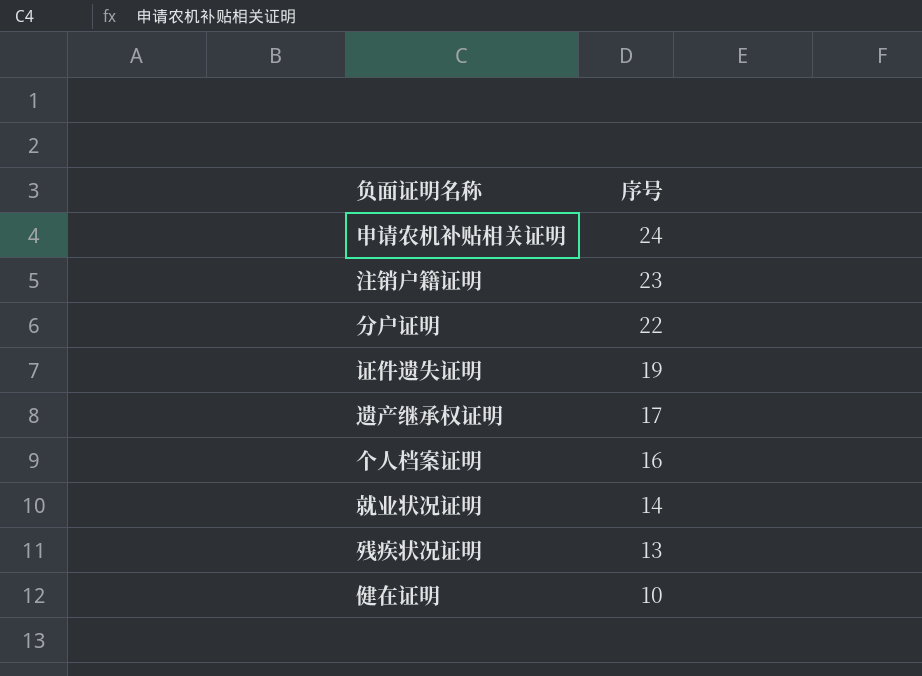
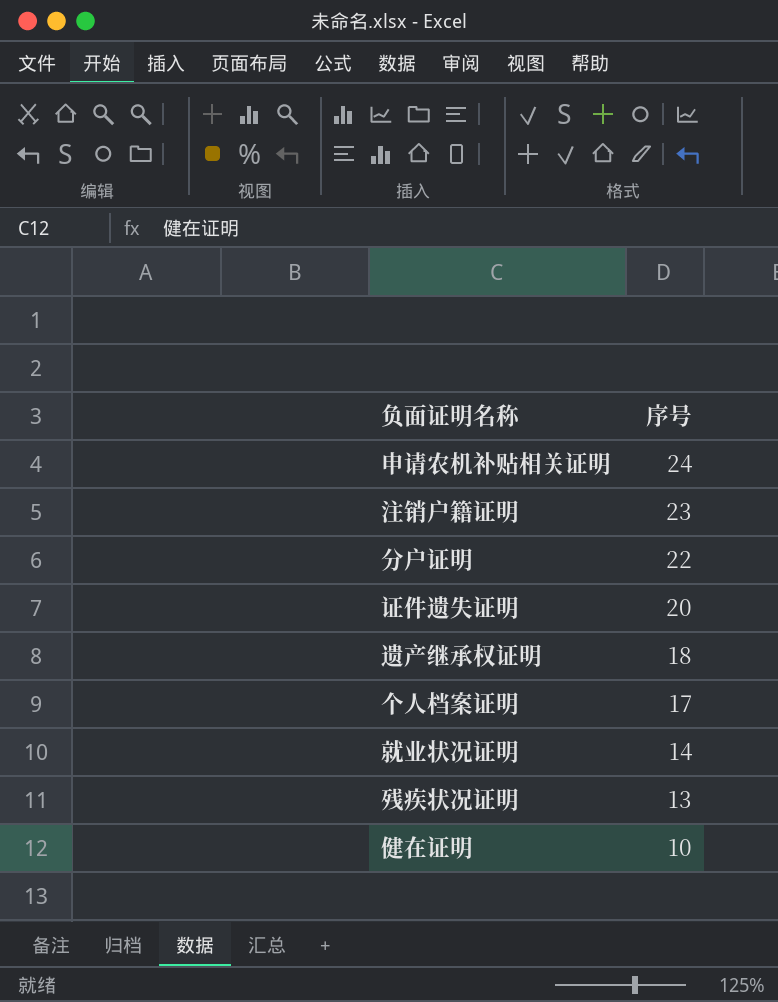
证件遗失证明 | 序号: 19 -> 20
遗产继承权证明 | 序号: 17 -> 18
个人档案证明 | 序号: 16 -> 17

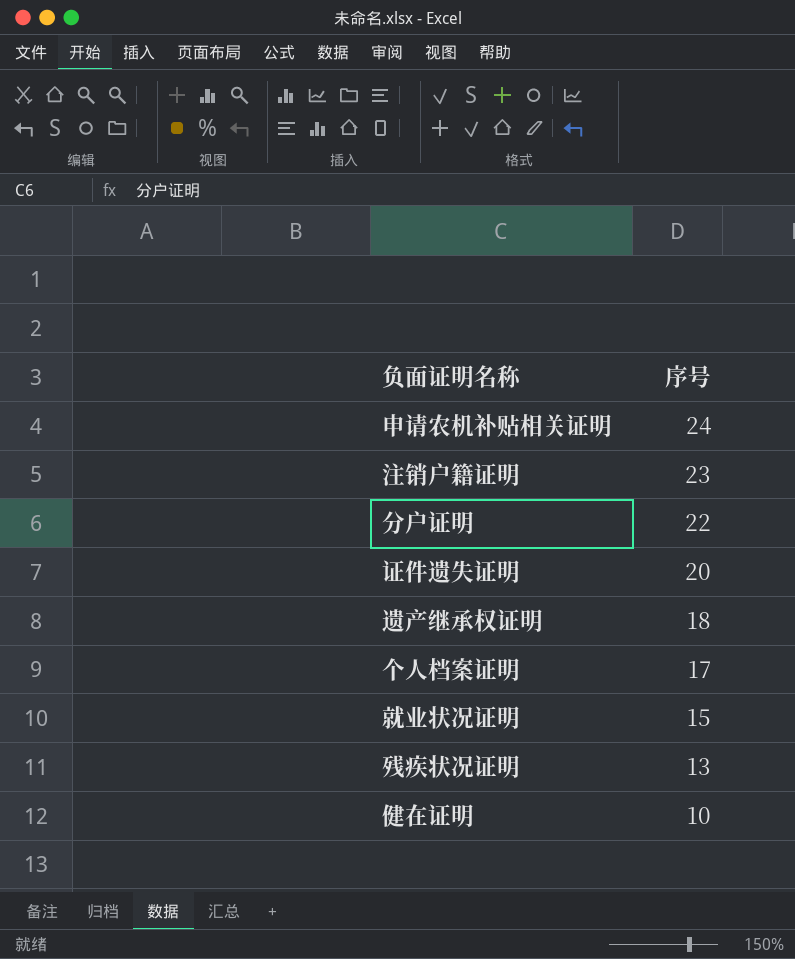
就业状况证明 | 序号: 14 -> 15

